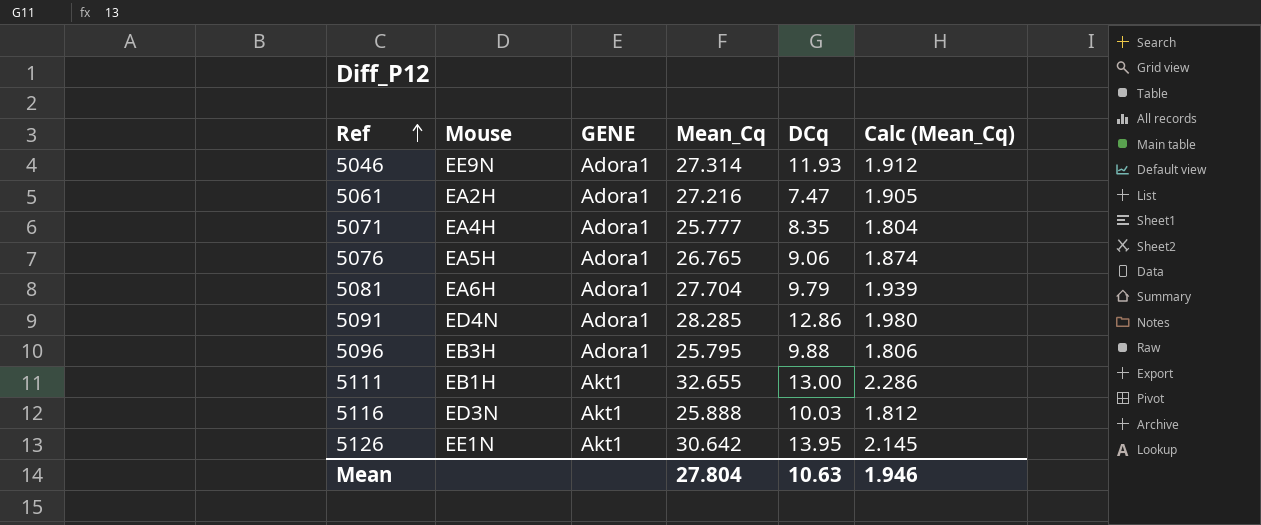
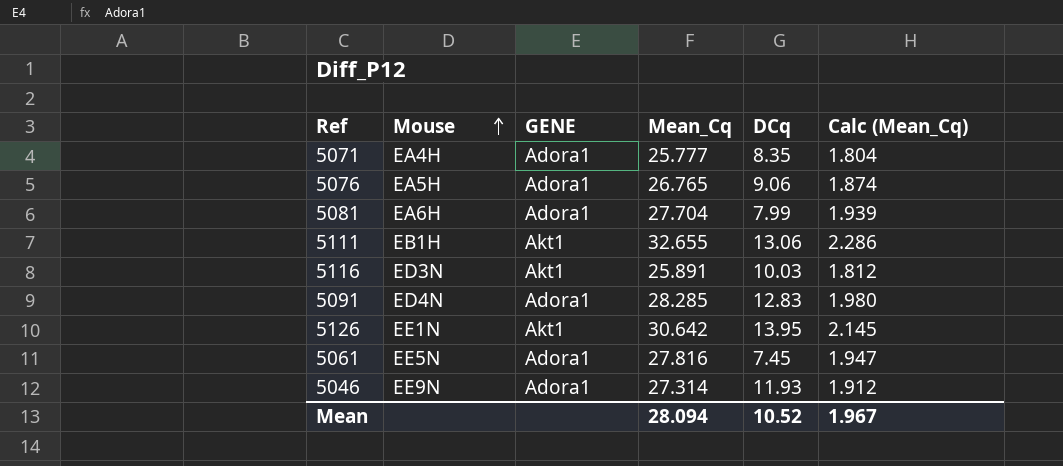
row order: Ref ascending -> Mouse ascending
row 5096: EB3H | Adora1 | 25.795 | 9.88 | 1.806 -> none
5081 | DCq: 9.79 -> 7.99
5111 | DCq: 13.00 -> 13.06
5116 | Mean_Cq: 25.888 -> 25.891
5091 | DCq: 12.86 -> 12.83
5061 | Mouse: EA2H -> EE5N
5061 | Mean_Cq: 27.216 -> 27.816
5061 | DCq: 7.47 -> 7.45
5061 | Calc (Mean_Cq): 1.905 -> 1.947
Mean | Mean_Cq: 27.804 -> 28.094
Mean | DCq: 10.63 -> 10.52
Mean | Calc (Mean_Cq): 1.946 -> 1.967

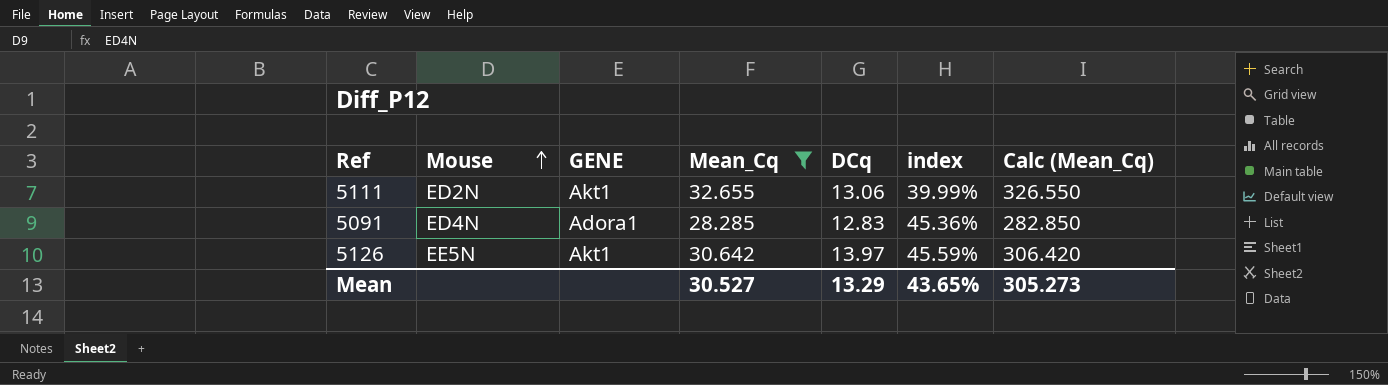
filter: none -> Mean_Cq >= 28.285
column index | formula: none -> [DCq] / [Mean_Cq]
column Calc (Mean_Cq) | formula: [Mean_Cq] * 0.07 -> [Mean_Cq] * 10
5111 | Mouse: EB1H -> ED2N
5126 | Mouse: EE1N -> EE5N
5126 | DCq: 13.95 -> 13.97
Mean | Mean_Cq: 28.094 -> 30.527
Mean | DCq: 10.52 -> 13.29
Mean | Calc (Mean_Cq): 1.967 -> 305.273

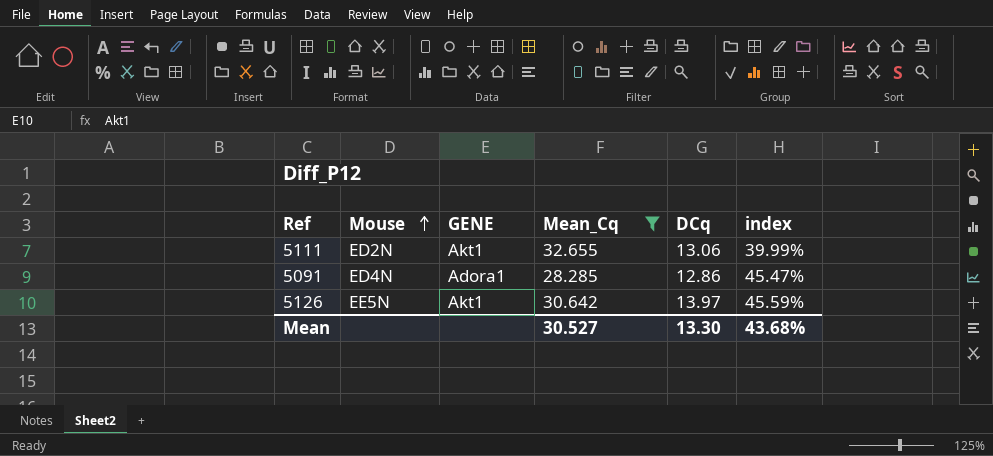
column Calc (Mean_Cq) | formula: [Mean_Cq] * 10 -> none
5091 | DCq: 12.83 -> 12.86
5091 | index: 45.36% -> 45.47%
Mean | DCq: 13.29 -> 13.30
Mean | index: 43.65% -> 43.68%

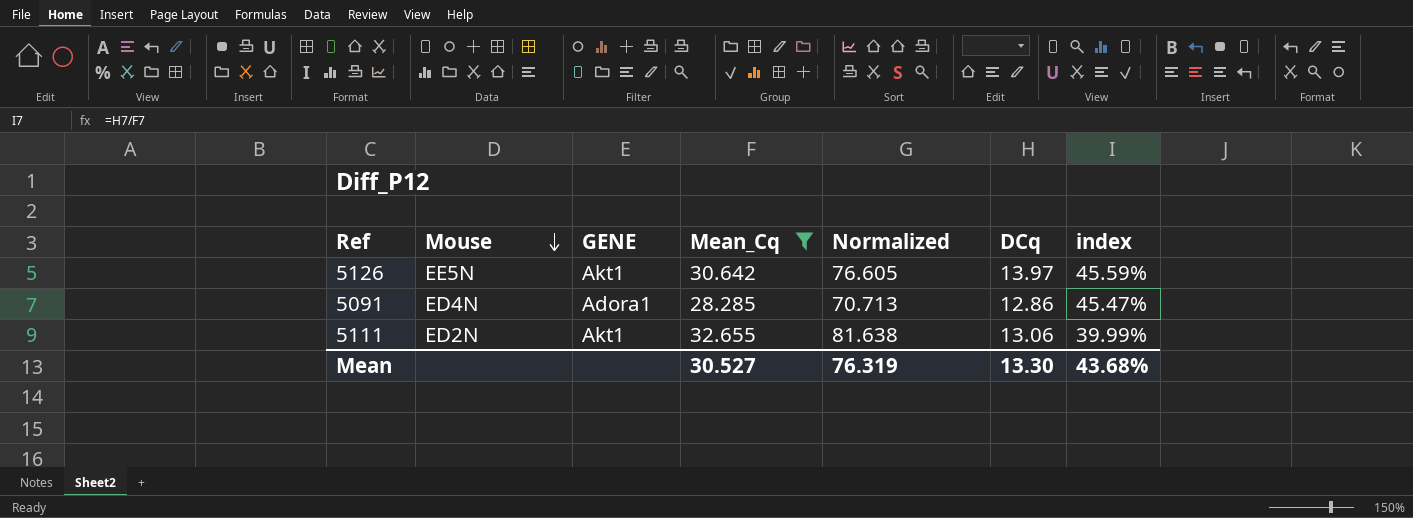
row order: Mouse ascending -> Mouse descending
column Normalized | formula: none -> [Mean_Cq] * 2.5

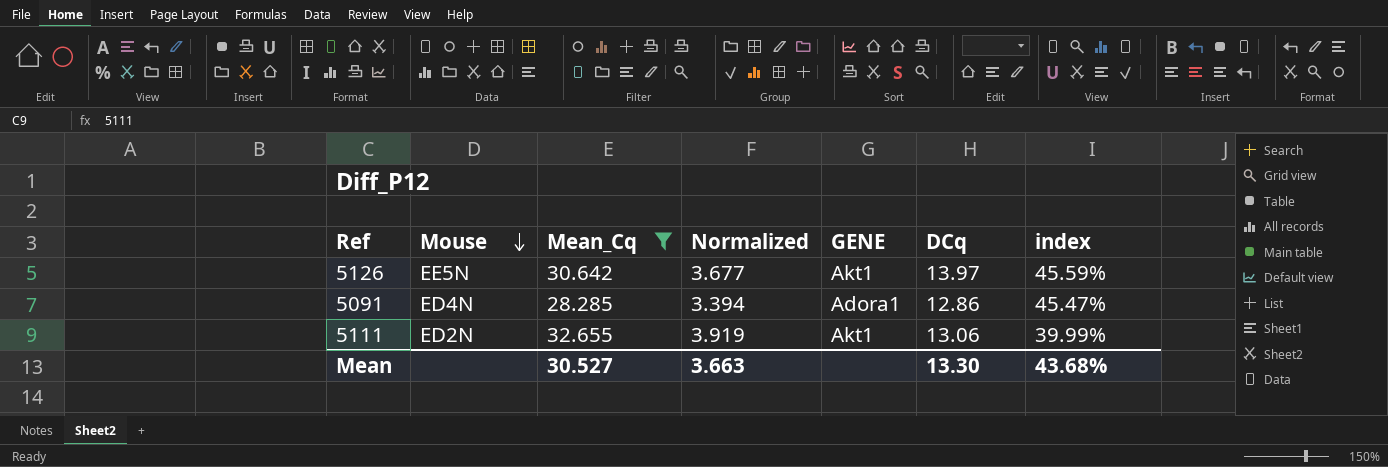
column Normalized | formula: [Mean_Cq] * 2.5 -> [Mean_Cq] * 0.12
column GENE | position: 3 -> 5
Mean | Normalized: 76.319 -> 3.663

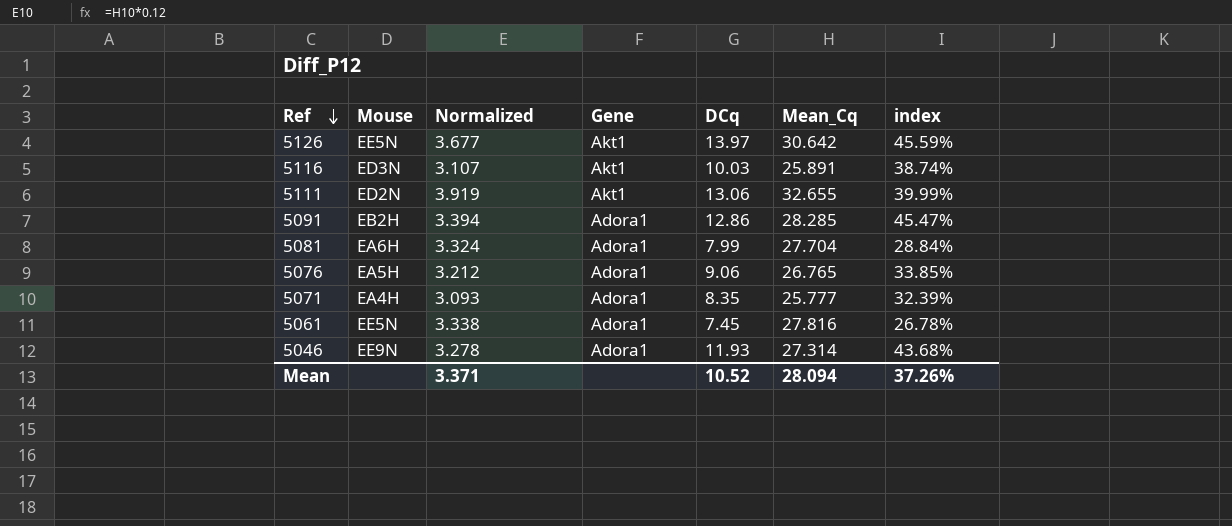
filter: Mean_Cq >= 28.285 -> none
row order: Mouse descending -> Ref descending
column name: GENE -> Gene
column Mean_Cq | position: 3 -> 6
5091 | Mouse: ED4N -> EB2H
Mean | Normalized: 3.663 -> 3.371
Mean | DCq: 13.30 -> 10.52
Mean | Mean_Cq: 30.527 -> 28.094
Mean | index: 43.68% -> 37.26%

